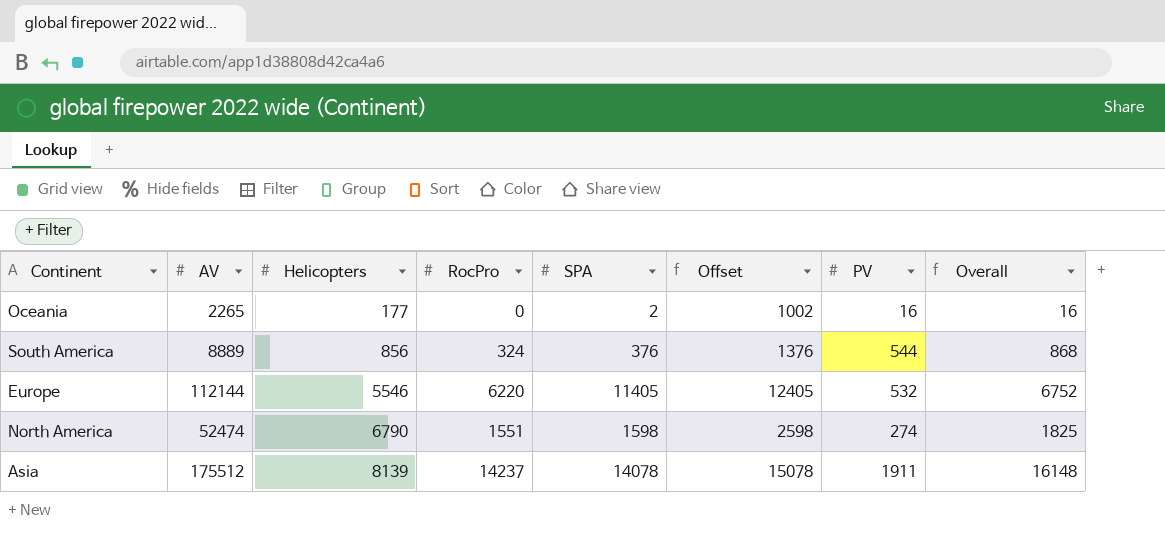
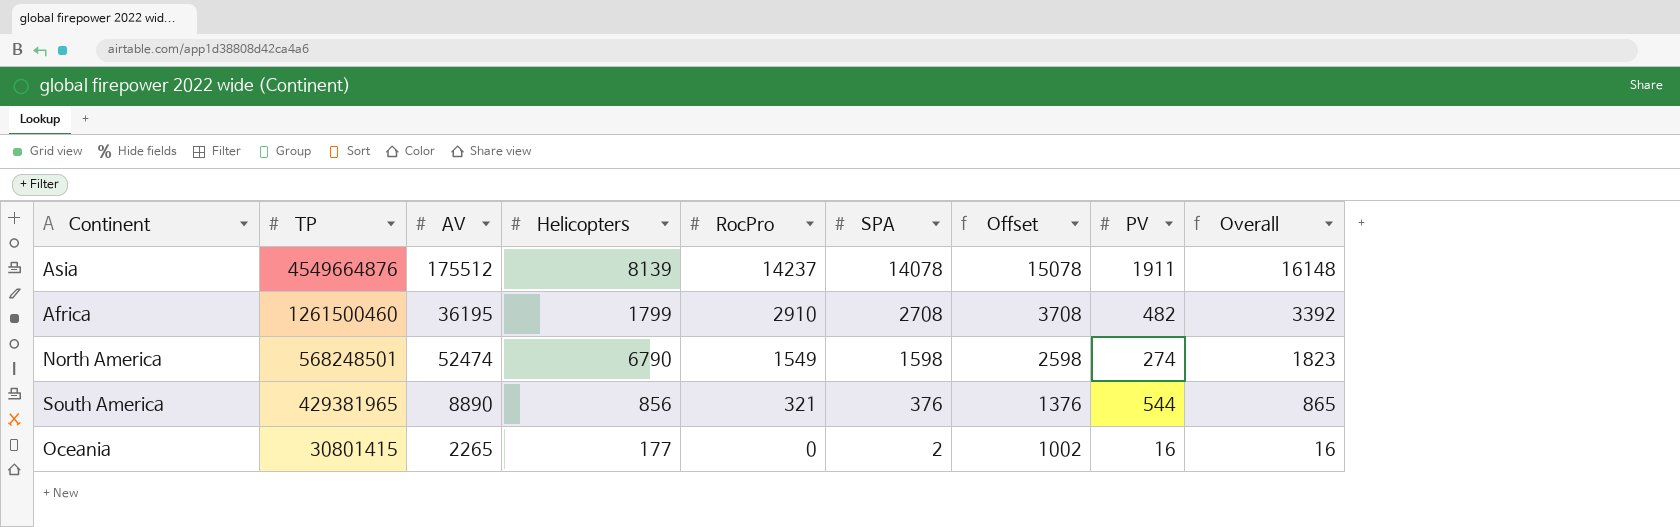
row order: Helicopters ascending -> TP descending
column TP | position: none -> 2
row Europe: 112144 | 5546 | 6220 | 11405 | 12405 | 532 | 6752 -> none
row Africa: none -> 1261500460 | 36195 | 1799 | 2910 | 2708 | 3708 | 482 | 3392
North America | RocPro: 1551 -> 1549
North America | Overall: 1825 -> 1823
South America | AV: 8889 -> 8890
South America | RocPro: 324 -> 321
South America | Overall: 868 -> 865

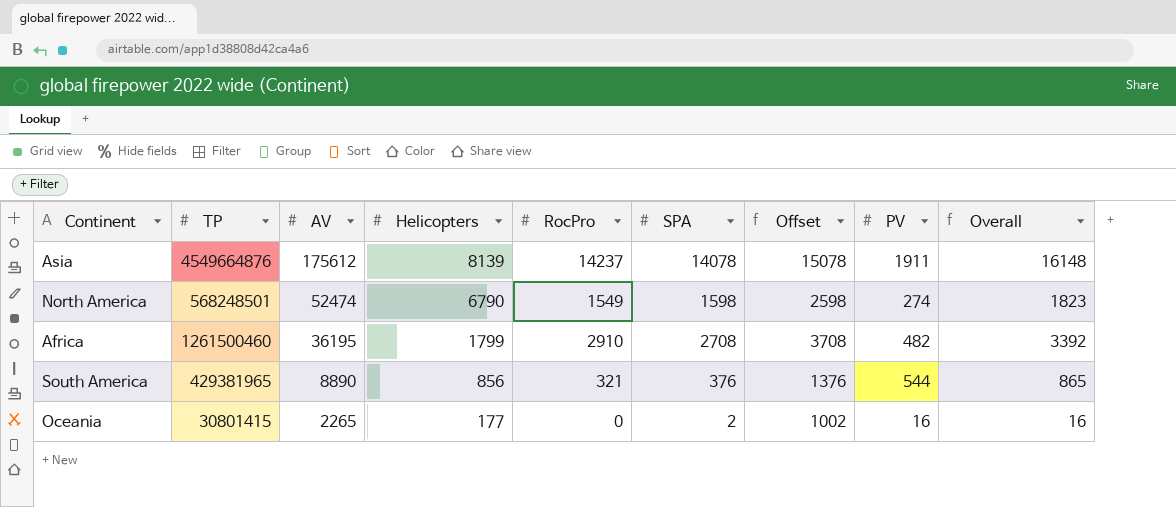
row order: TP descending -> AV descending
Asia | AV: 175512 -> 175612

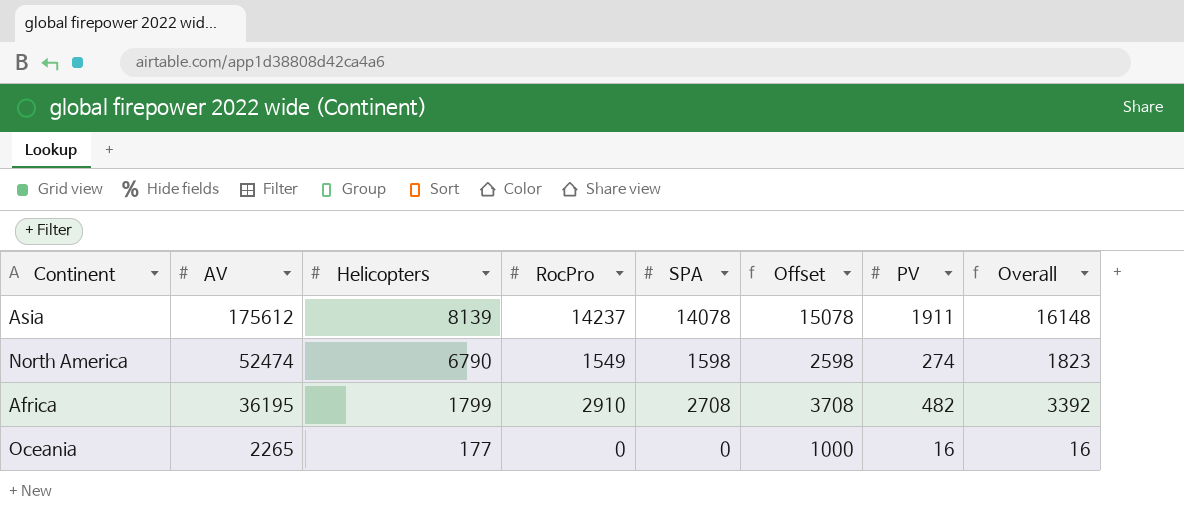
column TP | position: 2 -> none
row South America: 429381965 | 8890 | 856 | 321 | 376 | 1376 | 544 | 865 -> none
Oceania | SPA: 2 -> 0
Oceania | Offset: 1002 -> 1000

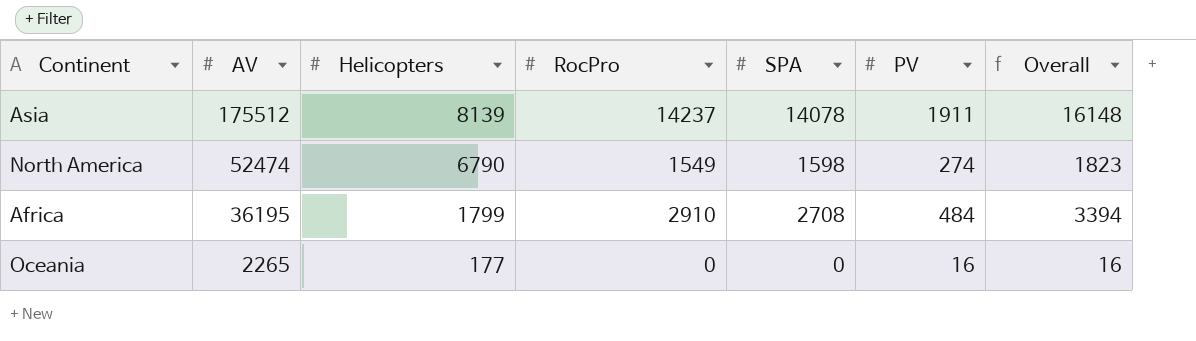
column Offset | formula: [SPA] + 1000 -> none
Asia | AV: 175612 -> 175512
Africa | PV: 482 -> 484
Africa | Overall: 3392 -> 3394

